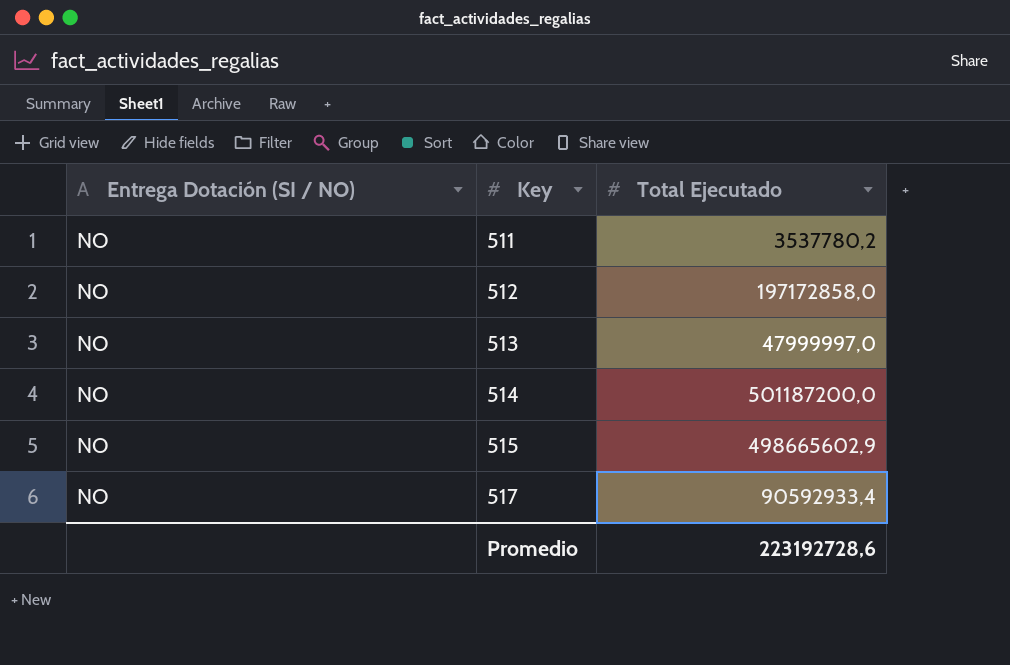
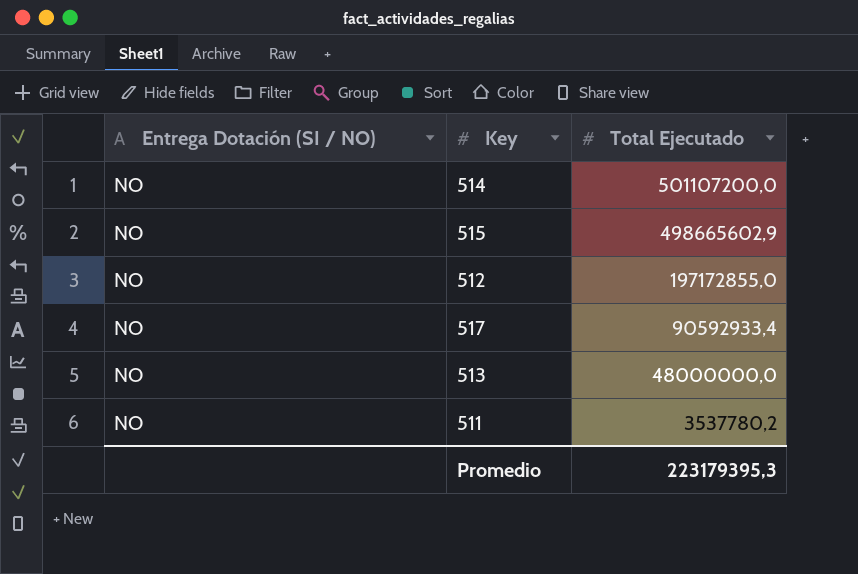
row order: Key ascending -> Total Ejecutado descending
514 | Total Ejecutado: 501187200,0 -> 501107200,0
512 | Total Ejecutado: 197172858,0 -> 197172855,0
513 | Total Ejecutado: 47999997,0 -> 48000000,0
Promedio | Total Ejecutado: 223192728,6 -> 223179395,3

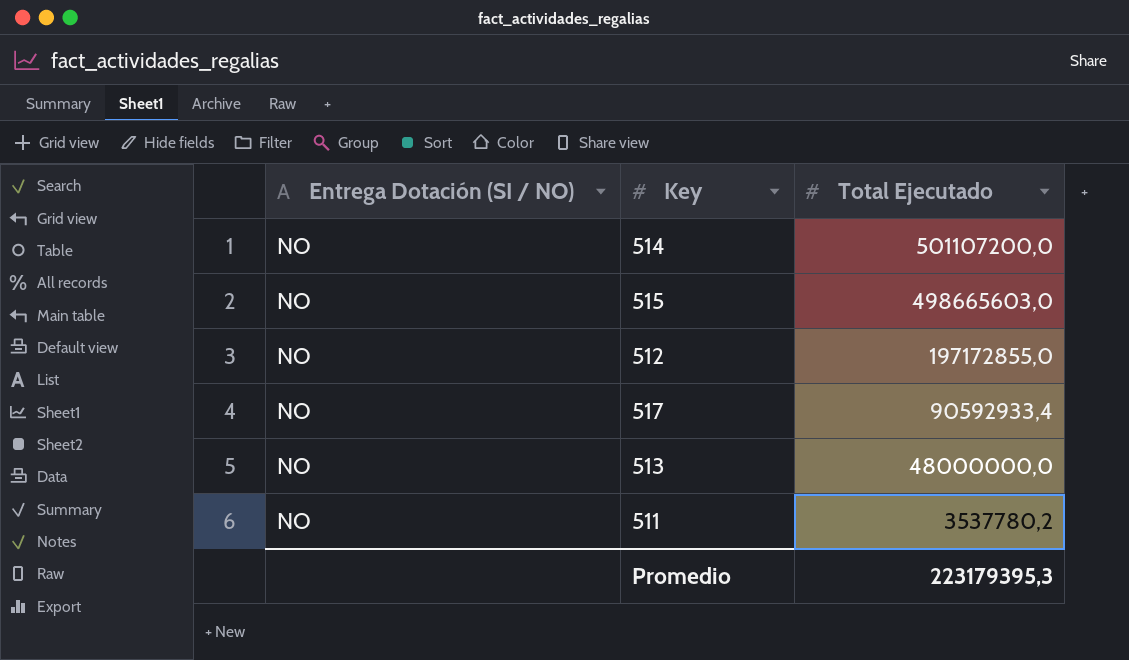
515 | Total Ejecutado: 498665602,9 -> 498665603,0

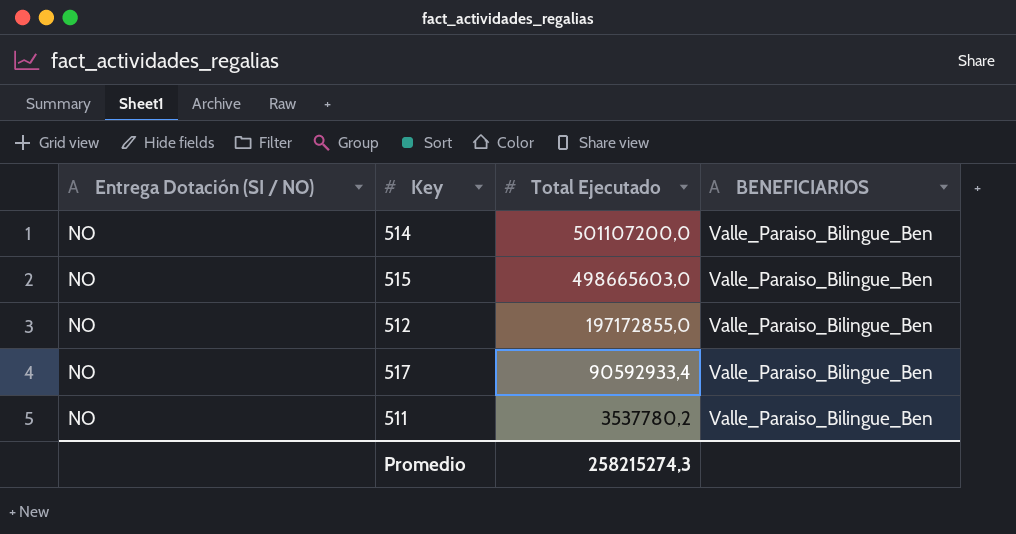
column BENEFICIARIOS | position: none -> 4
row 513: NO | 48000000,0 -> none
Promedio | Total Ejecutado: 223179395,3 -> 258215274,3

